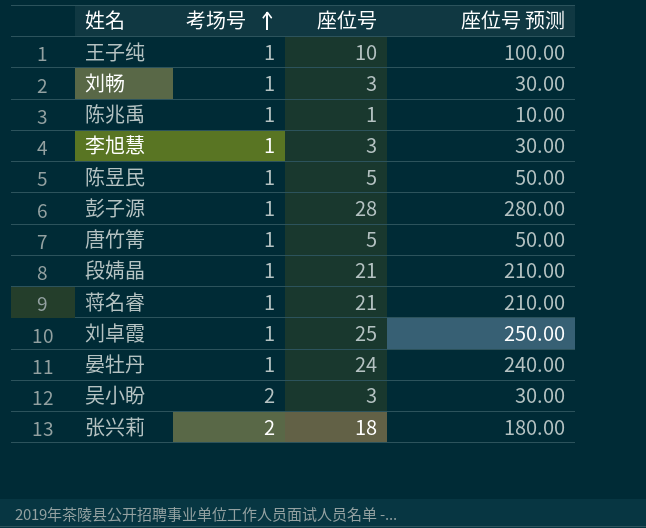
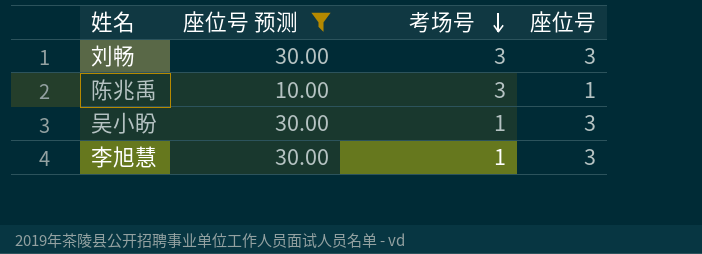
filter: none -> 座位号 预测 <= 30.00
row order: 考场号 ascending -> 考场号 descending
column 座位号 预测 | position: 4 -> 2
刘畅 | 考场号: 1 -> 3
陈兆禹 | 考场号: 1 -> 3
吴小盼 | 考场号: 2 -> 1

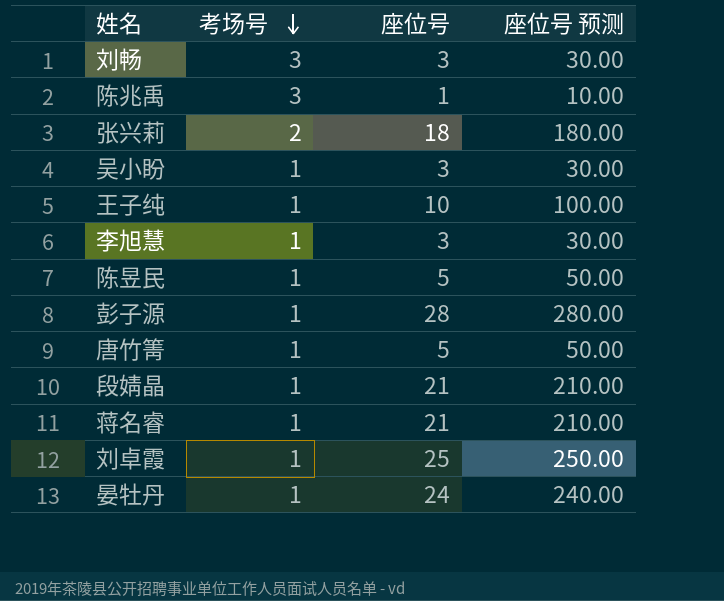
filter: 座位号 预测 <= 30.00 -> none
column 座位号 预测 | position: 2 -> 4

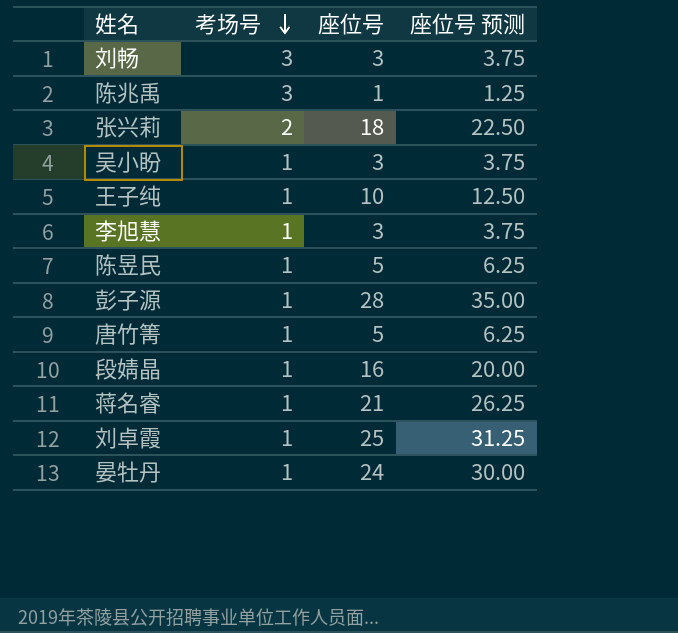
column 座位号 预测 | formula: [座位号] * 10 -> [座位号] * 1.25
段婧晶 | 座位号: 21 -> 16

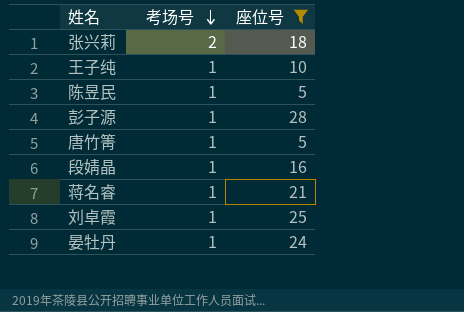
filter: none -> 座位号 >= 5
column 座位号 预测 | formula: [座位号] * 1.25 -> none

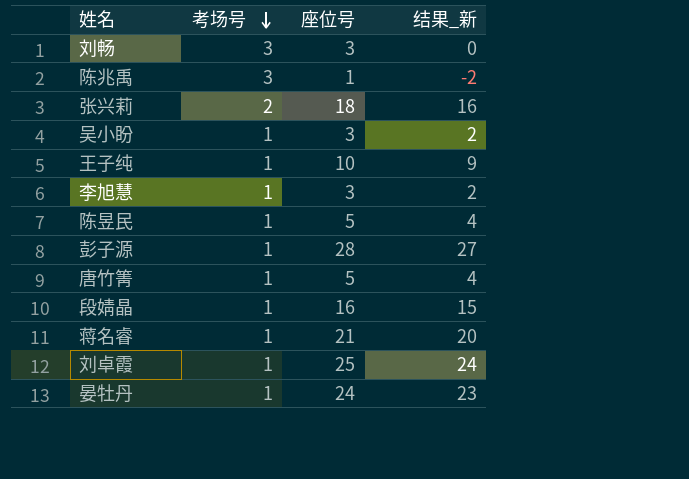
filter: 座位号 >= 5 -> none
column 结果_新 | formula: none -> [座位号] - [考场号]

